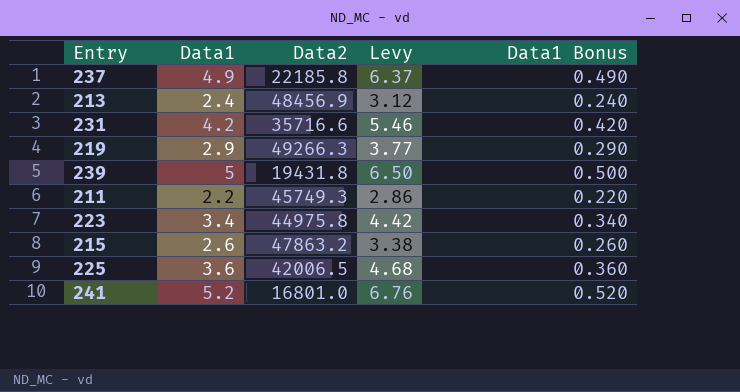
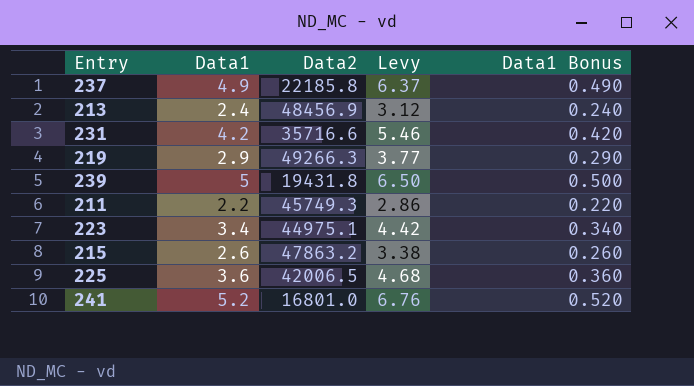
223 | Data2: 44975.8 -> 44975.1

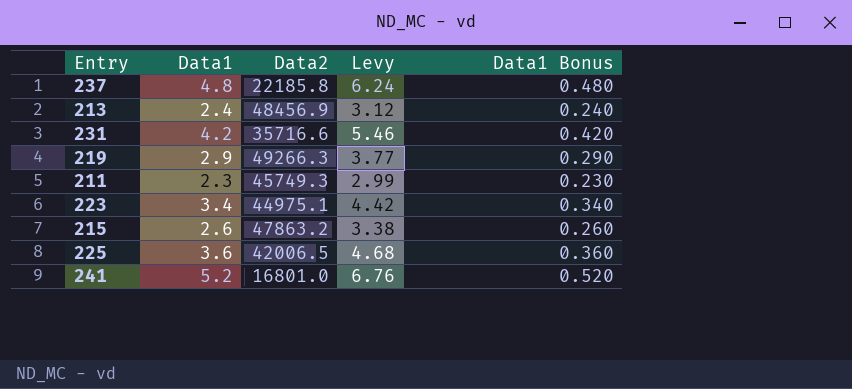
row 239: 5 | 19431.8 | 6.50 | 0.500 -> none
237 | Data1: 4.9 -> 4.8
237 | Levy: 6.37 -> 6.24
237 | Data1 Bonus: 0.490 -> 0.480
211 | Data1: 2.2 -> 2.3
211 | Levy: 2.86 -> 2.99
211 | Data1 Bonus: 0.220 -> 0.230

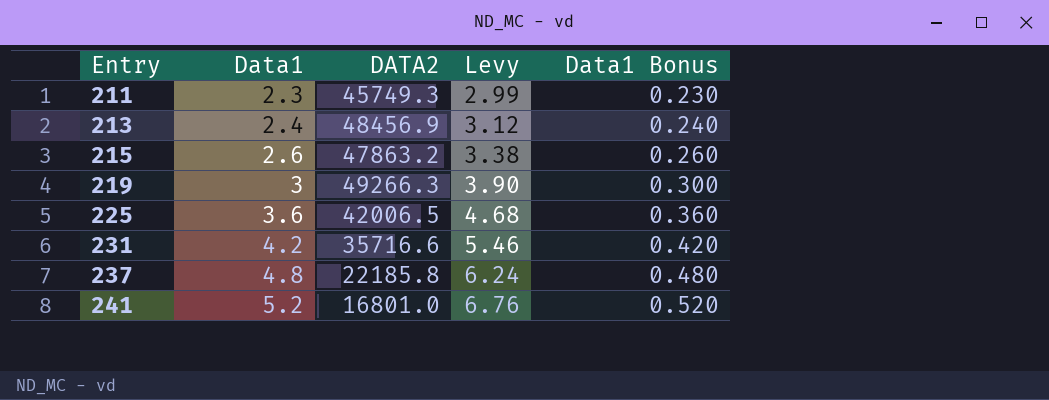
row order: none -> Entry ascending
column name: Data2 -> DATA2
row 223: 3.4 | 44975.1 | 4.42 | 0.340 -> none
219 | Data1: 2.9 -> 3
219 | Levy: 3.77 -> 3.90
219 | Data1 Bonus: 0.290 -> 0.300

